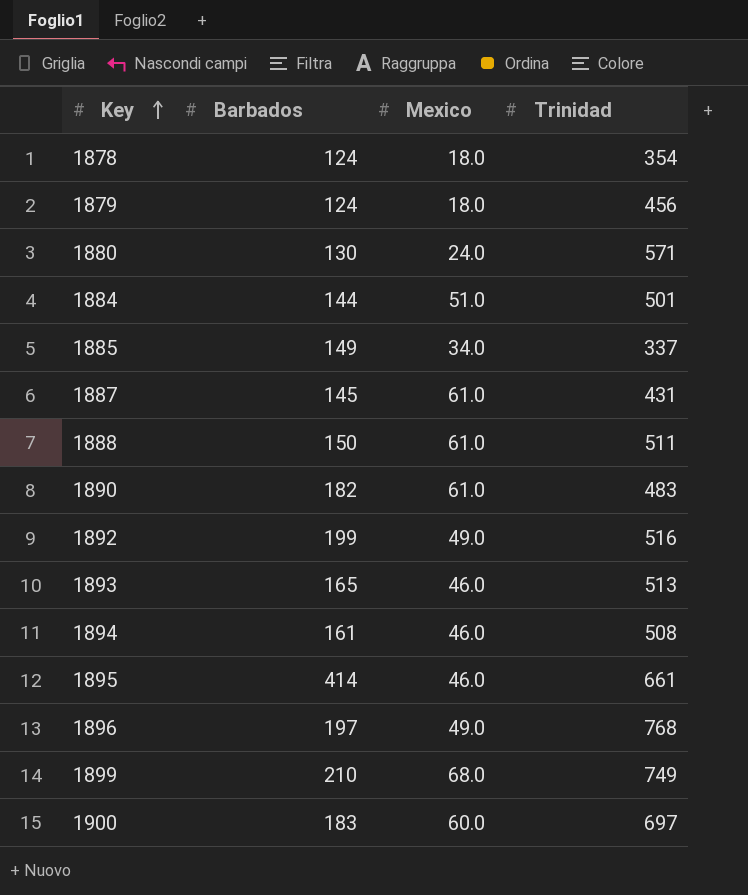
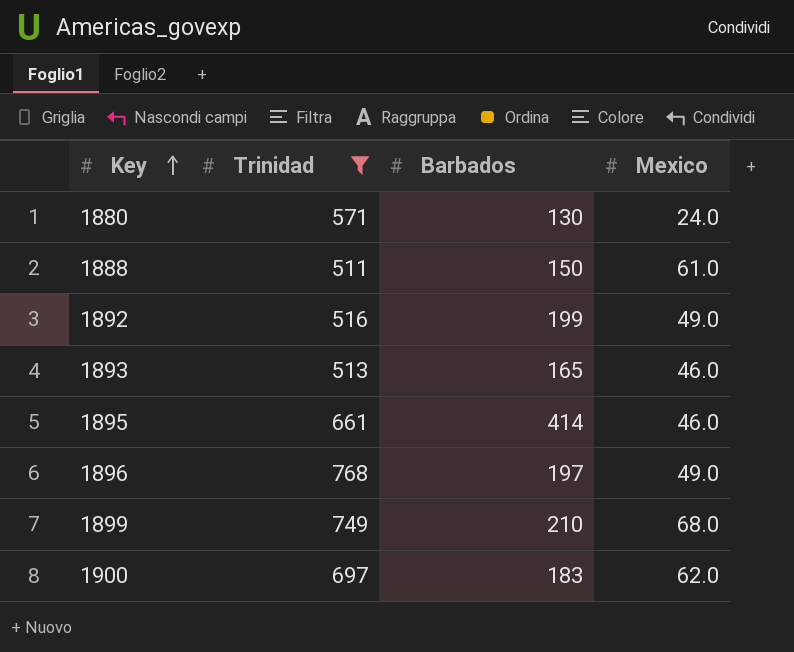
filter: none -> Trinidad >= 511
column Trinidad | position: 4 -> 2
1900 | Mexico: 60.0 -> 62.0

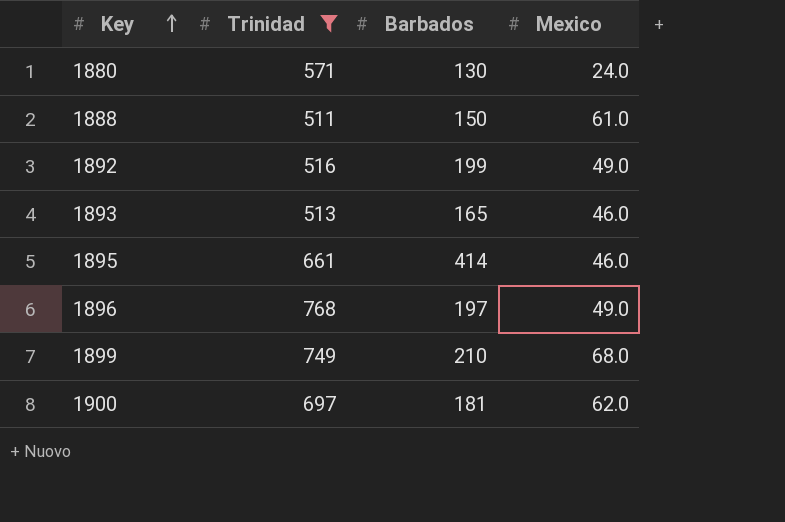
1900 | Barbados: 183 -> 181

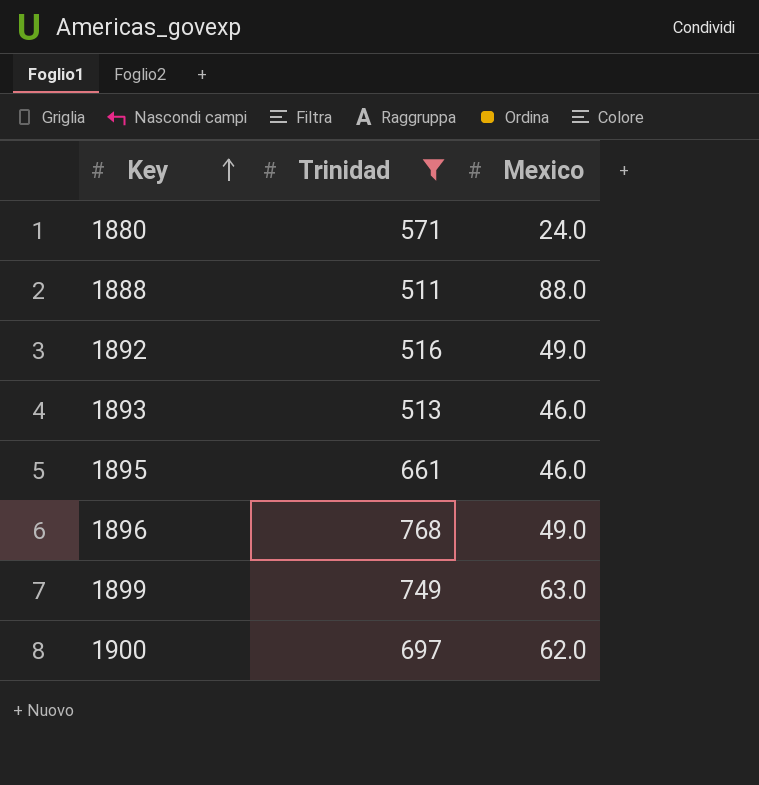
column Barbados | position: 3 -> none
1888 | Mexico: 61.0 -> 88.0
1899 | Mexico: 68.0 -> 63.0

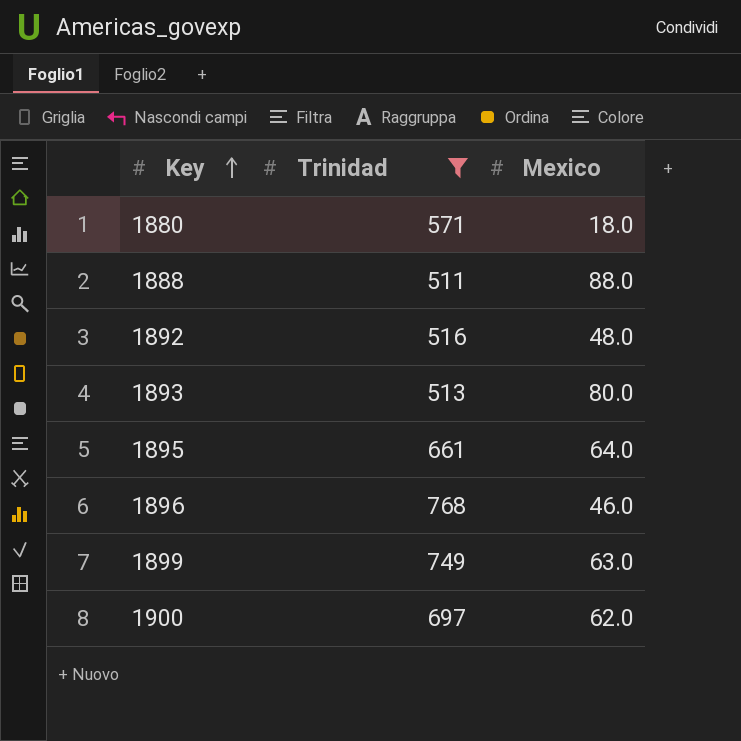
1880 | Mexico: 24.0 -> 18.0
1892 | Mexico: 49.0 -> 48.0
1893 | Mexico: 46.0 -> 80.0
1895 | Mexico: 46.0 -> 64.0
1896 | Mexico: 49.0 -> 46.0

